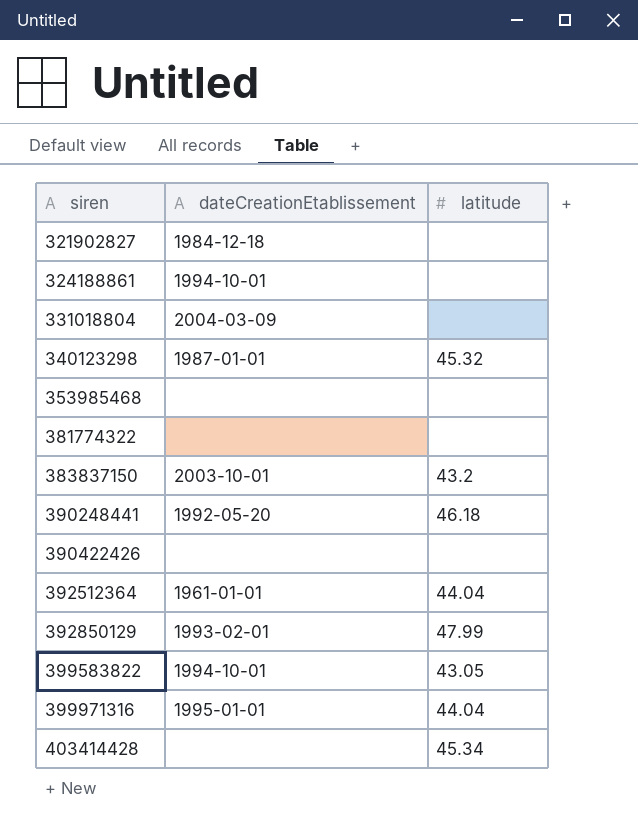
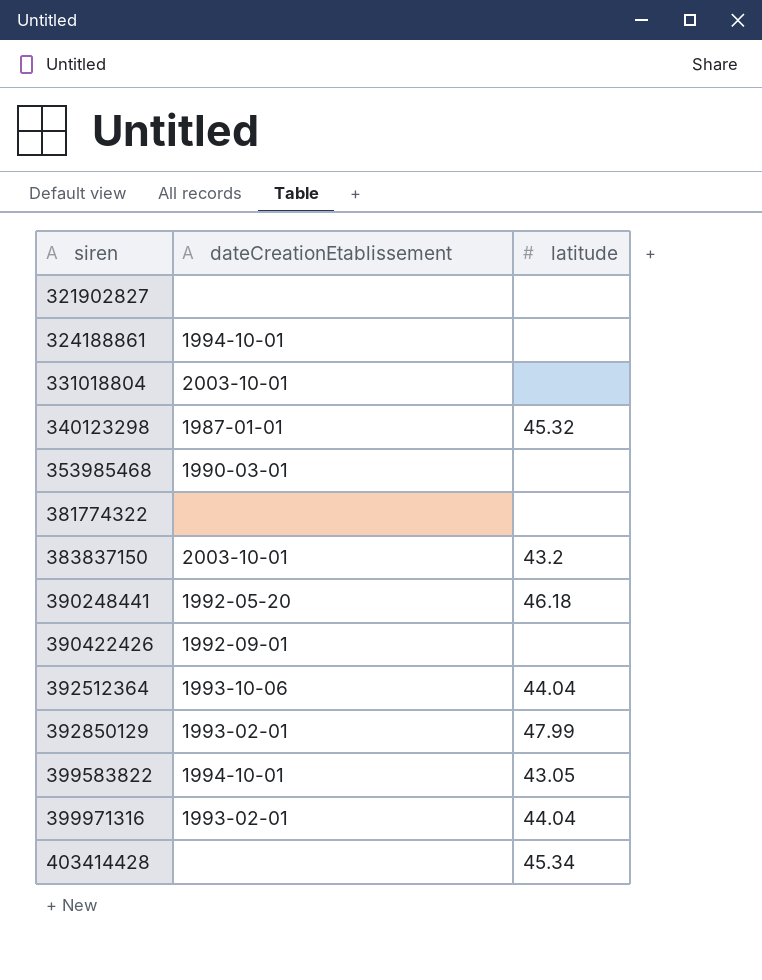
321902827 | dateCreationEtablissement: 1984-12-18 -> none
331018804 | dateCreationEtablissement: 2004-03-09 -> 2003-10-01
353985468 | dateCreationEtablissement: none -> 1990-03-01
390422426 | dateCreationEtablissement: none -> 1992-09-01
392512364 | dateCreationEtablissement: 1961-01-01 -> 1993-10-06
399971316 | dateCreationEtablissement: 1995-01-01 -> 1993-02-01

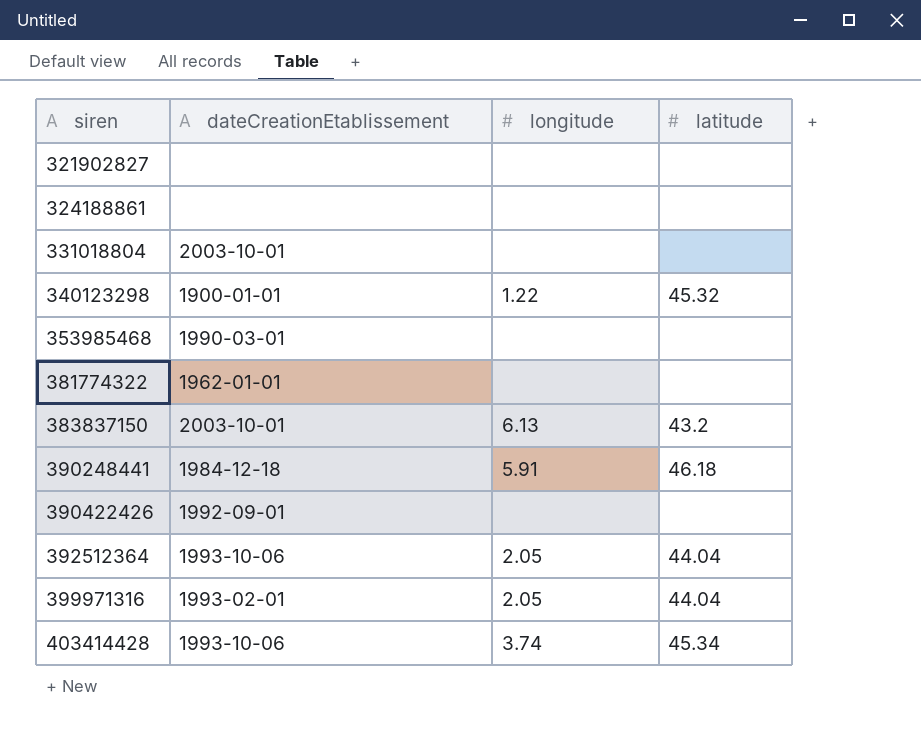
column longitude | position: none -> 3
row 392850129: 1993-02-01 | 47.99 -> none
row 399583822: 1994-10-01 | 43.05 -> none
324188861 | dateCreationEtablissement: 1994-10-01 -> none
340123298 | dateCreationEtablissement: 1987-01-01 -> 1900-01-01
381774322 | dateCreationEtablissement: none -> 1962-01-01
390248441 | dateCreationEtablissement: 1992-05-20 -> 1984-12-18
403414428 | dateCreationEtablissement: none -> 1993-10-06

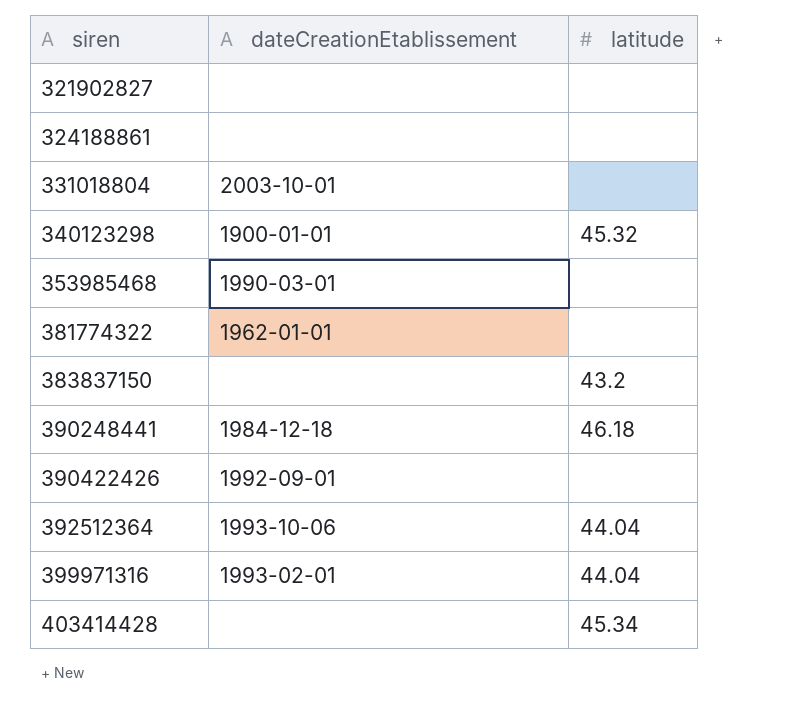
column longitude | position: 3 -> none
383837150 | dateCreationEtablissement: 2003-10-01 -> none
403414428 | dateCreationEtablissement: 1993-10-06 -> none

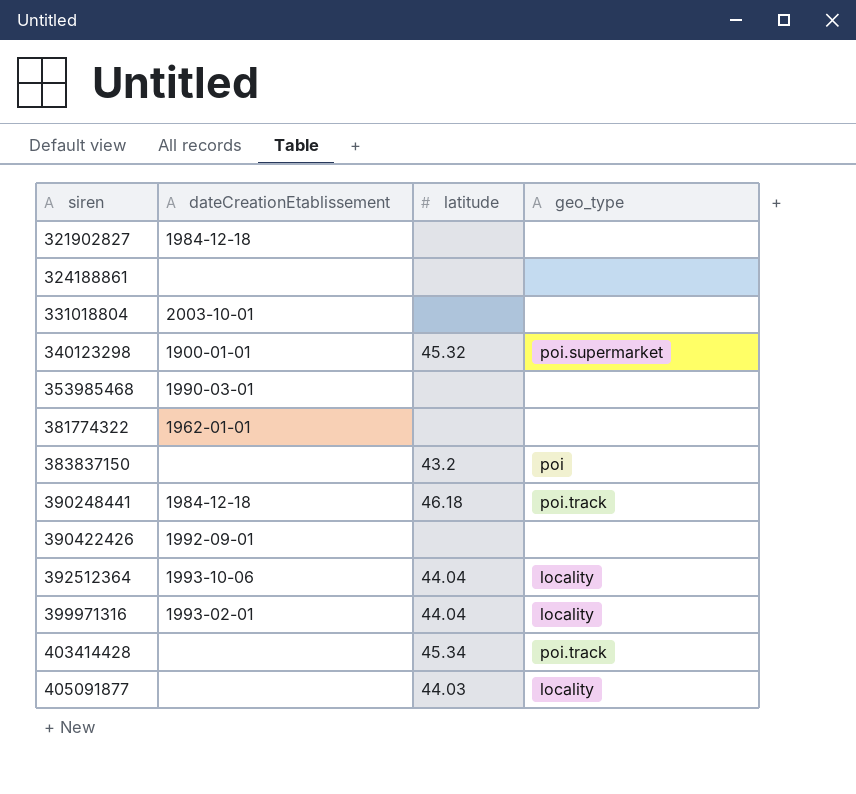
column geo_type | position: none -> 4
321902827 | dateCreationEtablissement: none -> 1984-12-18
row 405091877: none -> none | 44.03 | locality

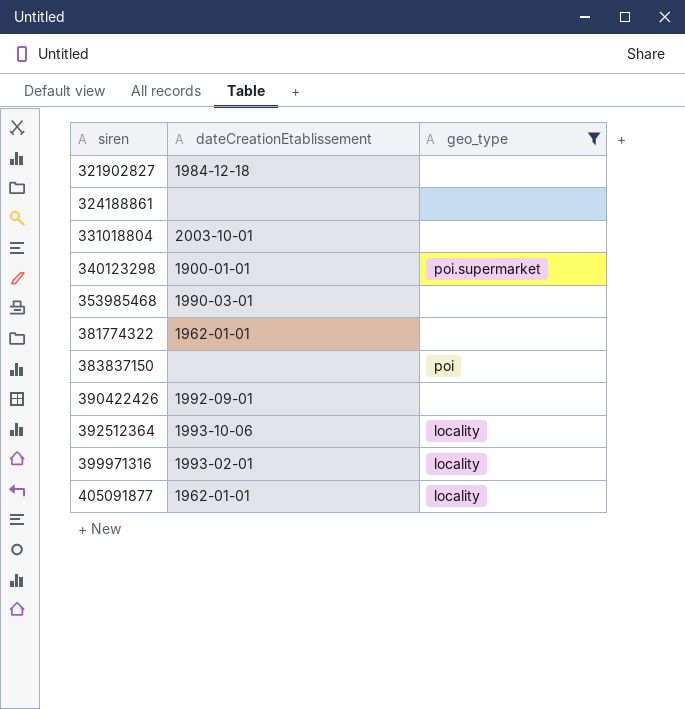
filter: none -> geo_type != poi.track
column latitude | position: 3 -> none
405091877 | dateCreationEtablissement: none -> 1962-01-01

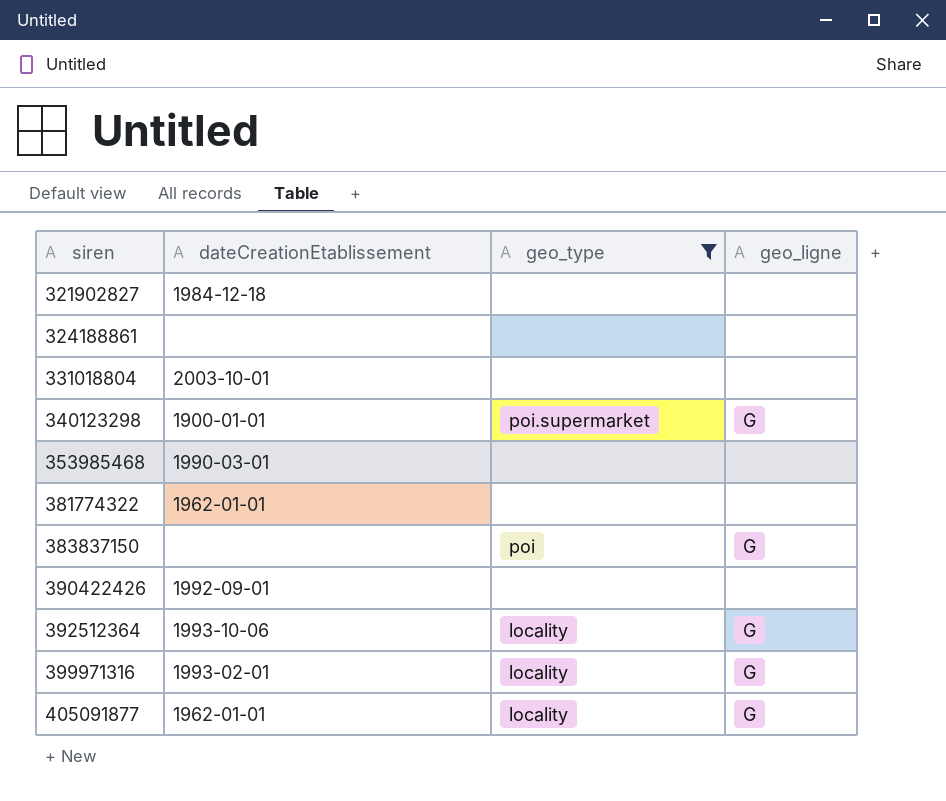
column geo_ligne | position: none -> 4

